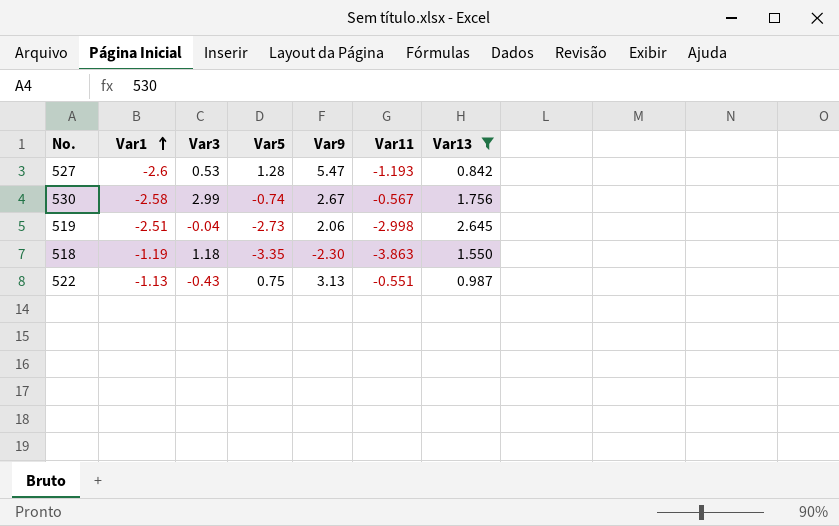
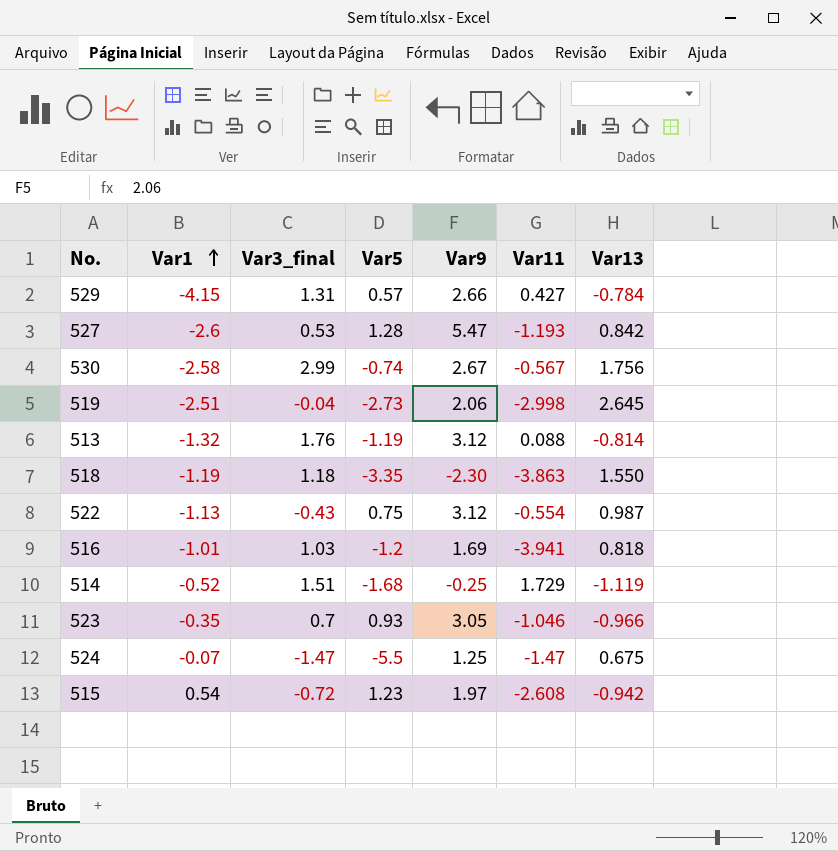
filter: Var13 >= 0.842 -> none
column name: Var3 -> Var3_final
522 | Var9: 3.13 -> 3.12
522 | Var11: -0.551 -> -0.554

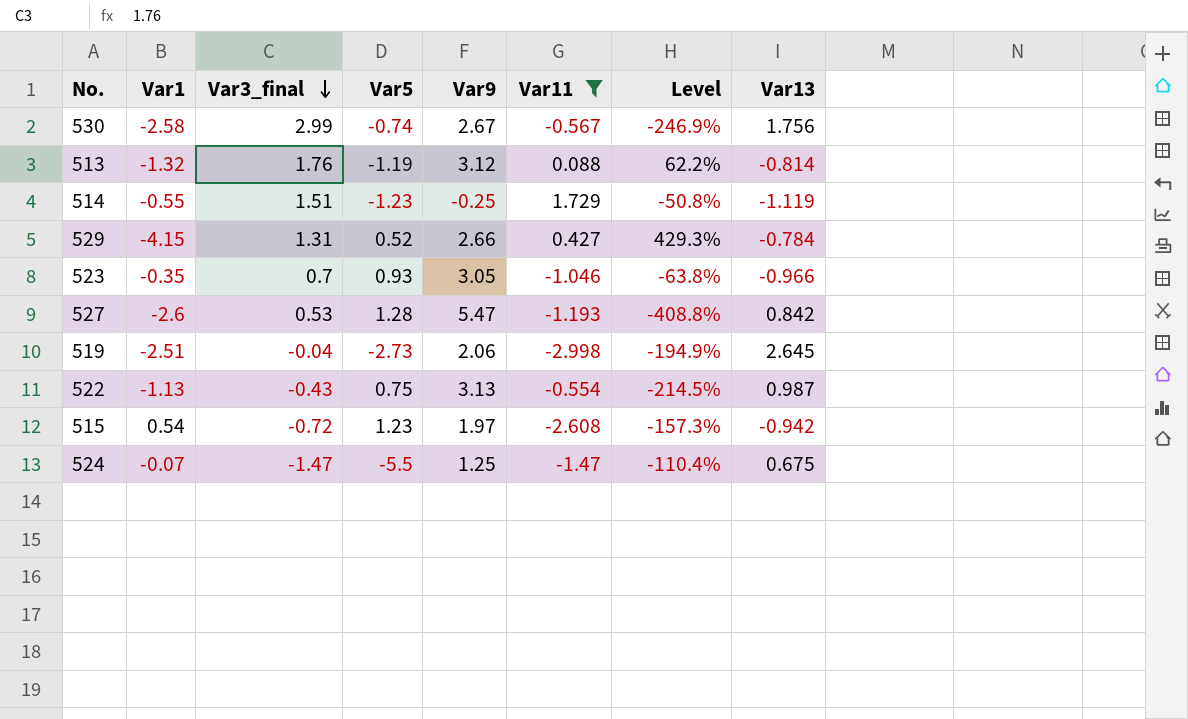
filter: none -> Var11 >= -2.998
row order: Var1 ascending -> Var3_final descending
column Level | formula: none -> ([Var1] - [Var13]) / [Var13]
514 | Var1: -0.52 -> -0.55
514 | Var5: -1.68 -> -1.23
529 | Var5: 0.57 -> 0.52
522 | Var9: 3.12 -> 3.13

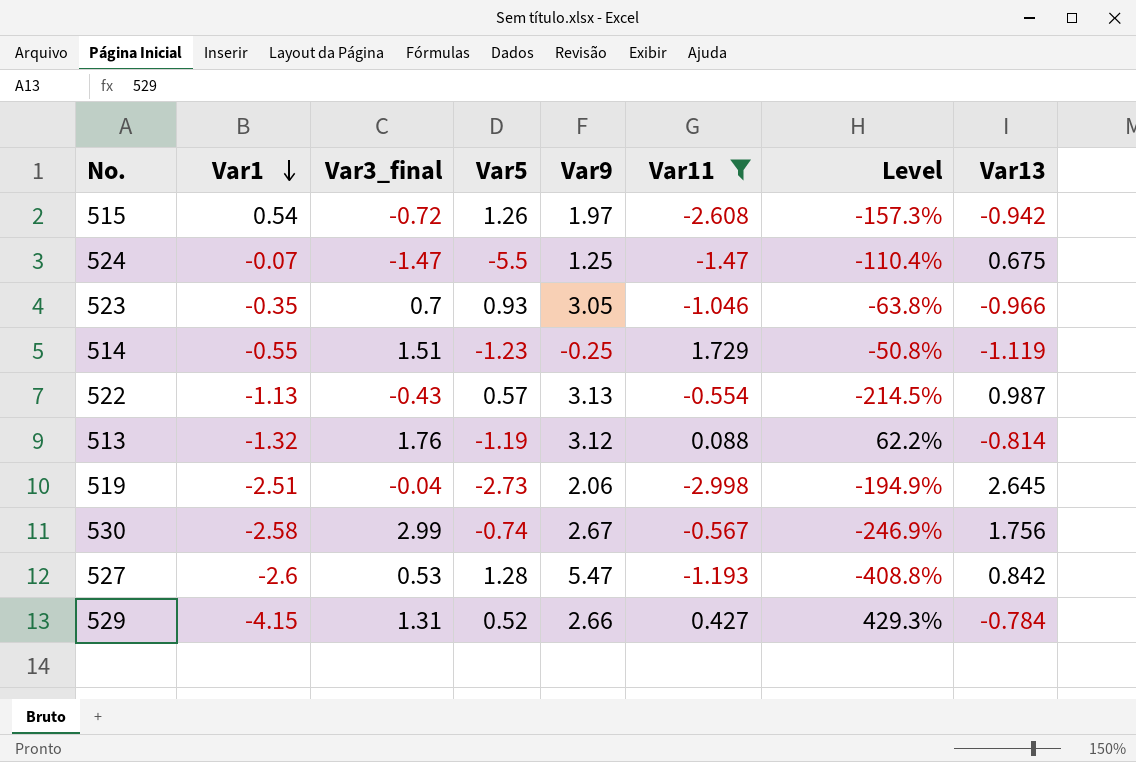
row order: Var3_final descending -> Var1 descending
515 | Var5: 1.23 -> 1.26
522 | Var5: 0.75 -> 0.57

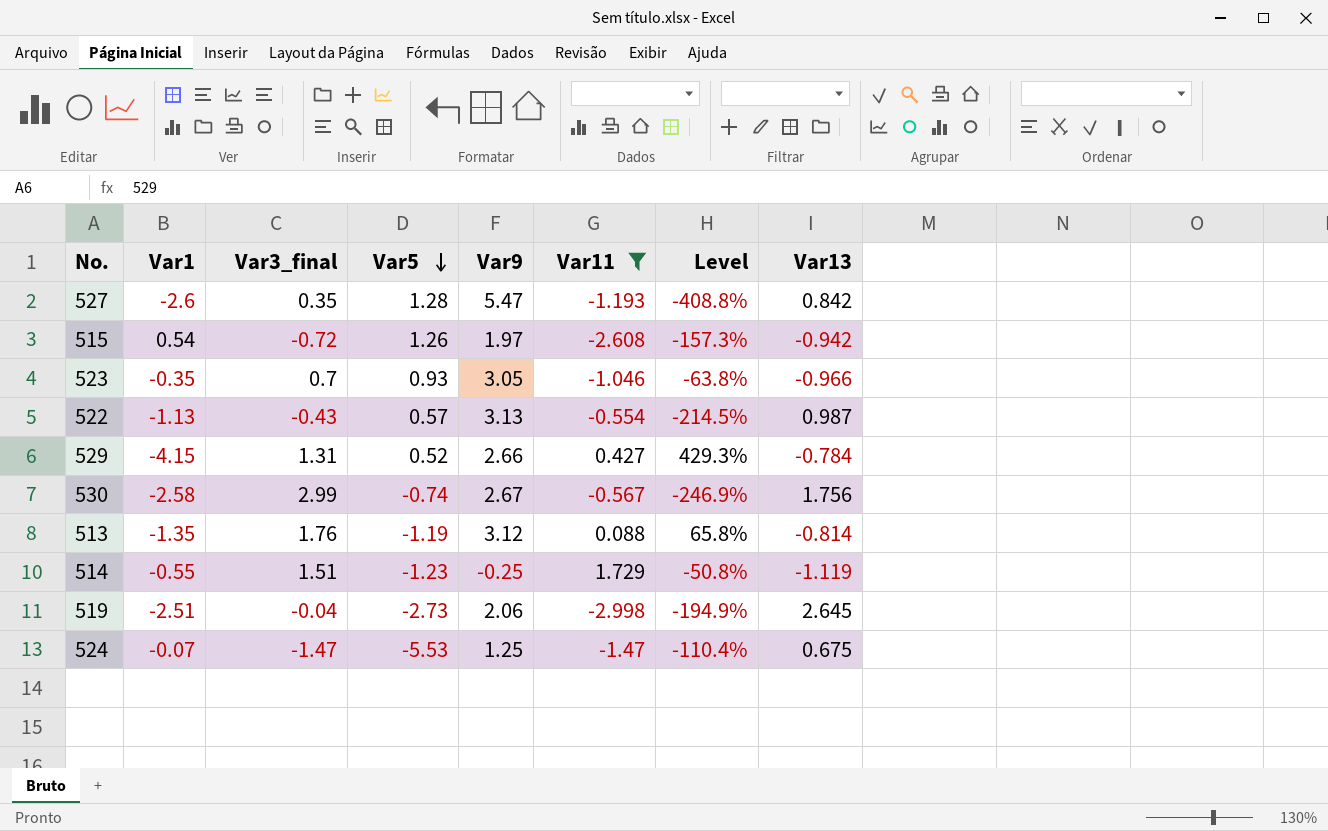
row order: Var1 descending -> Var5 descending
527 | Var3_final: 0.53 -> 0.35
513 | Var1: -1.32 -> -1.35
513 | Level: 62.2% -> 65.8%
524 | Var5: -5.5 -> -5.53

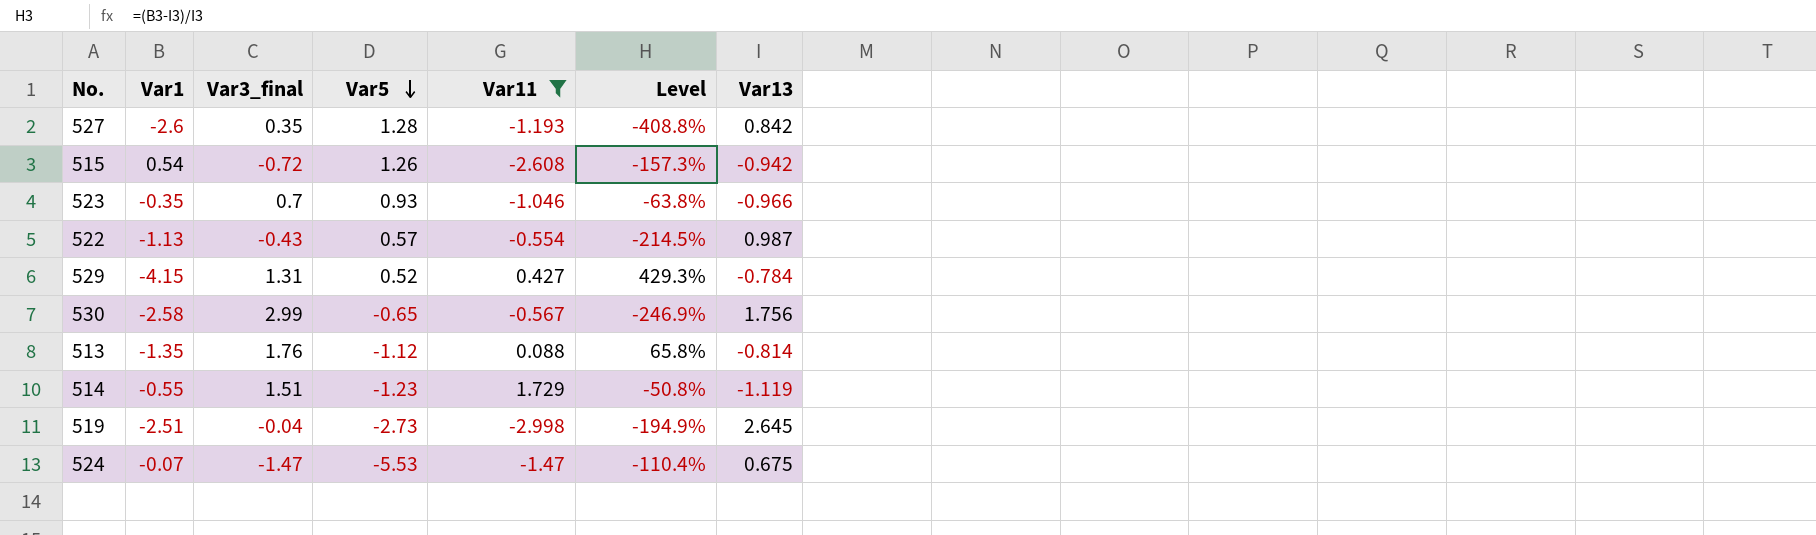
column Var9 | position: 5 -> none
530 | Var5: -0.74 -> -0.65
513 | Var5: -1.19 -> -1.12

